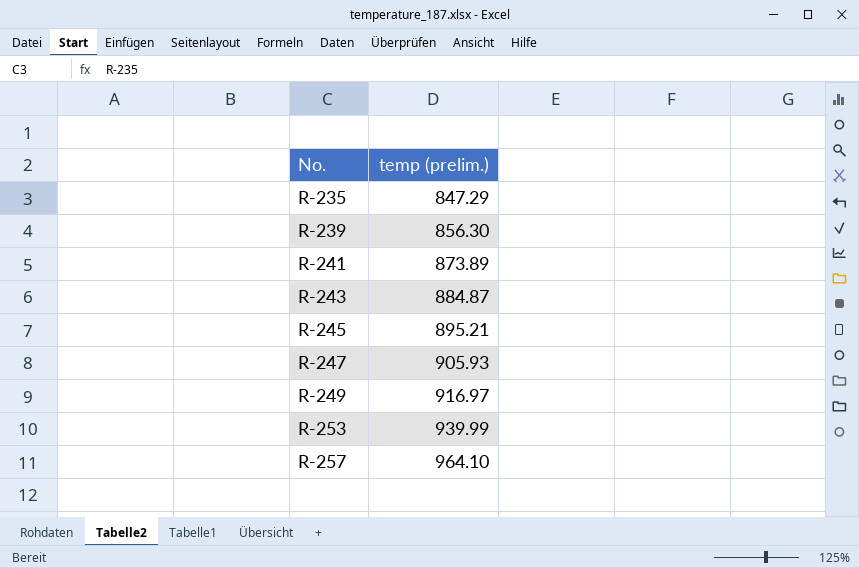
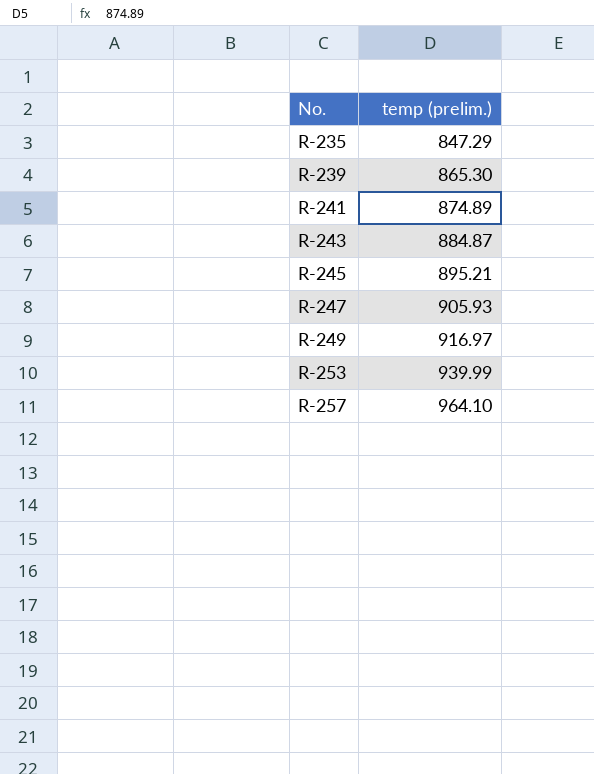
R-239 | temp (prelim.): 856.30 -> 865.30
R-241 | temp (prelim.): 873.89 -> 874.89

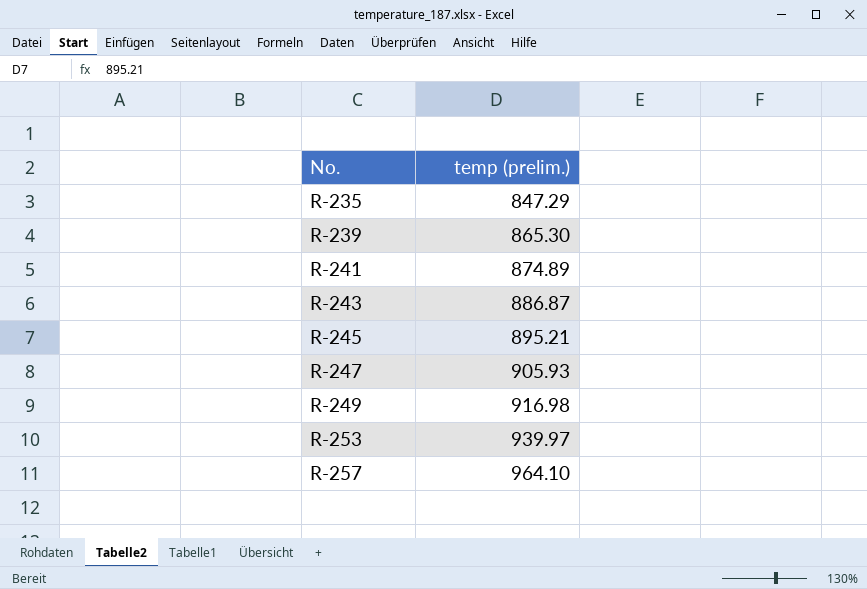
R-243 | temp (prelim.): 884.87 -> 886.87
R-249 | temp (prelim.): 916.97 -> 916.98
R-253 | temp (prelim.): 939.99 -> 939.97

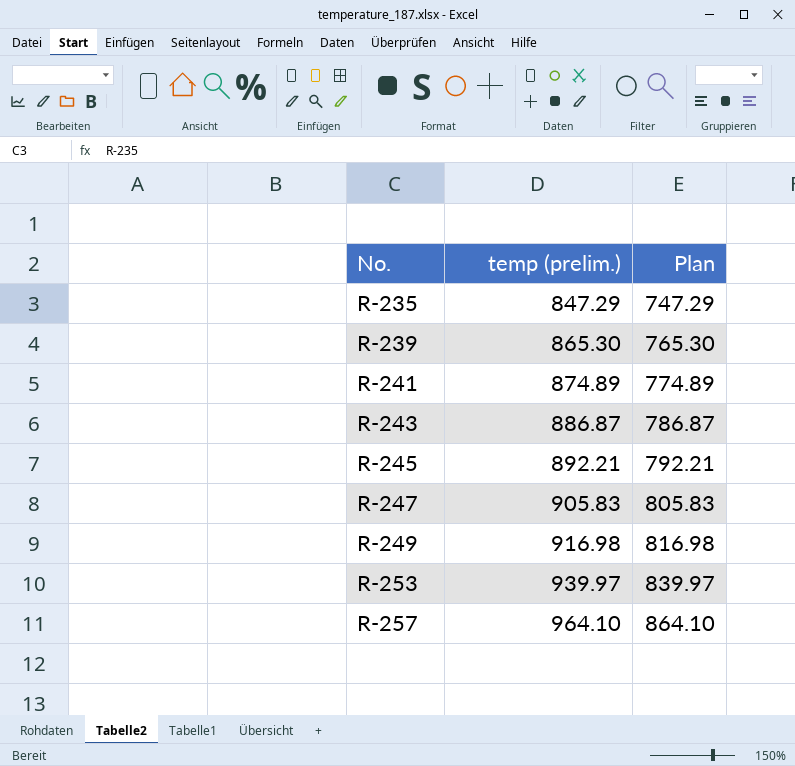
column Plan | formula: none -> [temp (prelim.)] - 100
R-245 | temp (prelim.): 895.21 -> 892.21
R-247 | temp (prelim.): 905.93 -> 905.83

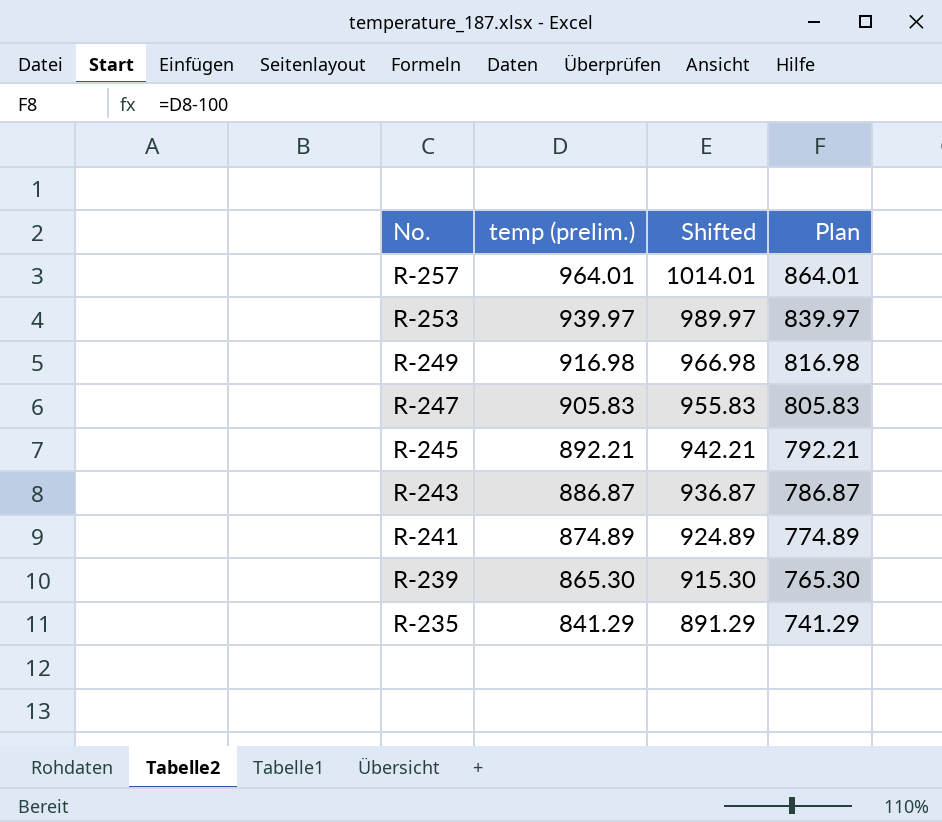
row order: No. ascending -> No. descending
column Shifted | formula: none -> [temp (prelim.)] + 50
R-257 | temp (prelim.): 964.10 -> 964.01
R-257 | Plan: 864.10 -> 864.01
R-235 | temp (prelim.): 847.29 -> 841.29
R-235 | Plan: 747.29 -> 741.29

